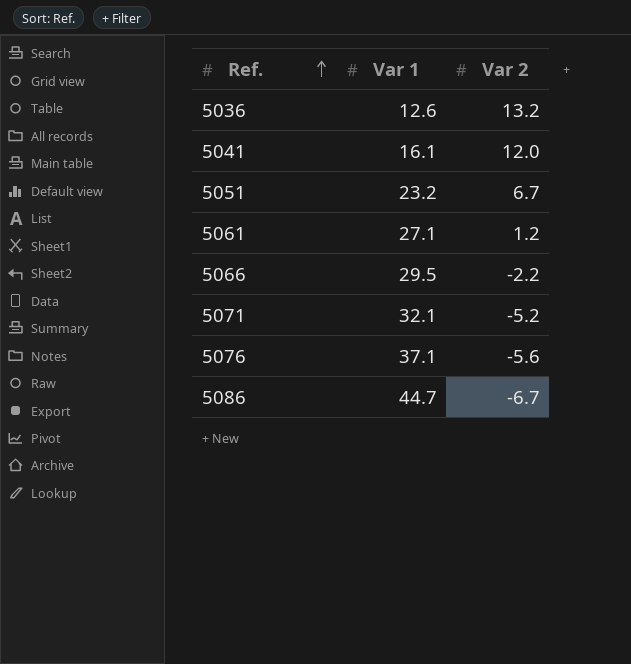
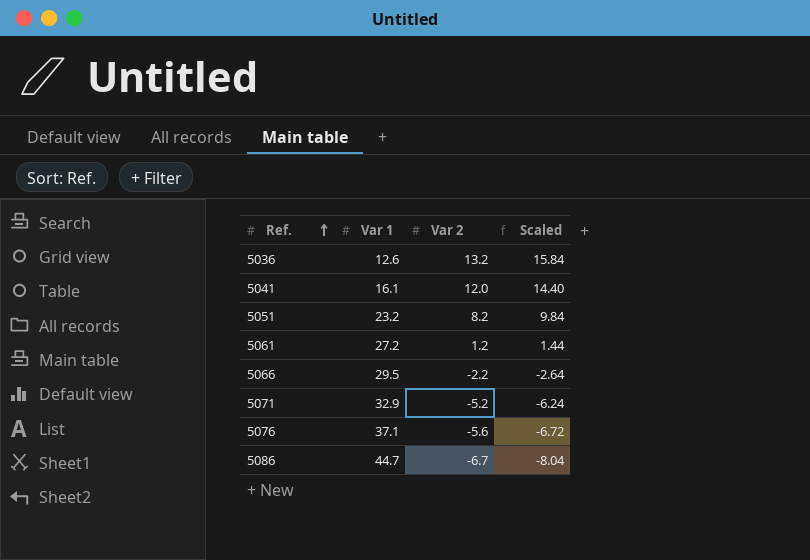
column Scaled | formula: none -> [Var 2] * 1.2
5051 | Var 2: 6.7 -> 8.2
5061 | Var 1: 27.1 -> 27.2
5071 | Var 1: 32.1 -> 32.9

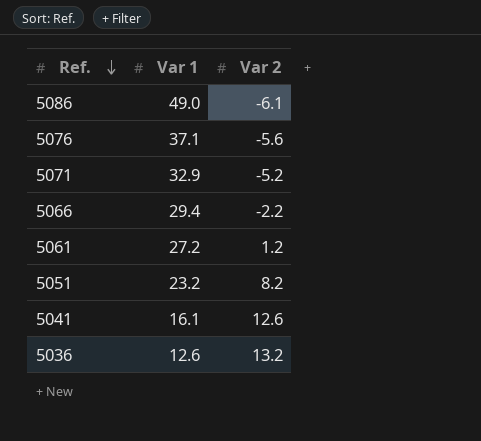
row order: Ref. ascending -> Ref. descending
column Scaled | formula: [Var 2] * 1.2 -> none
5086 | Var 1: 44.7 -> 49.0
5086 | Var 2: -6.7 -> -6.1
5066 | Var 1: 29.5 -> 29.4
5041 | Var 2: 12.0 -> 12.6

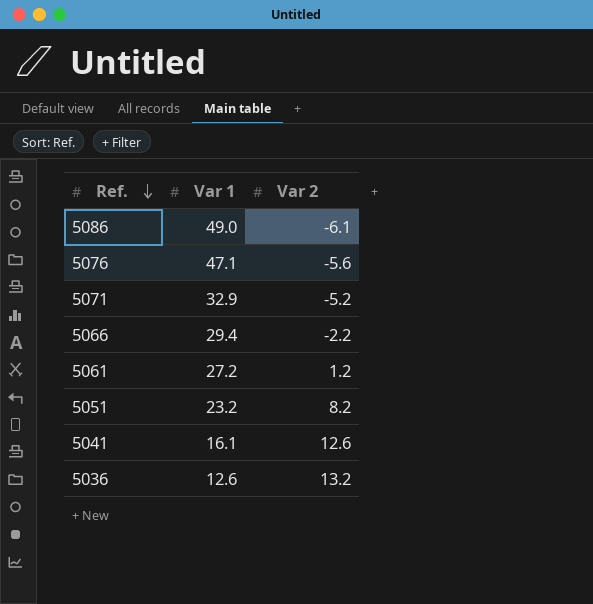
5076 | Var 1: 37.1 -> 47.1

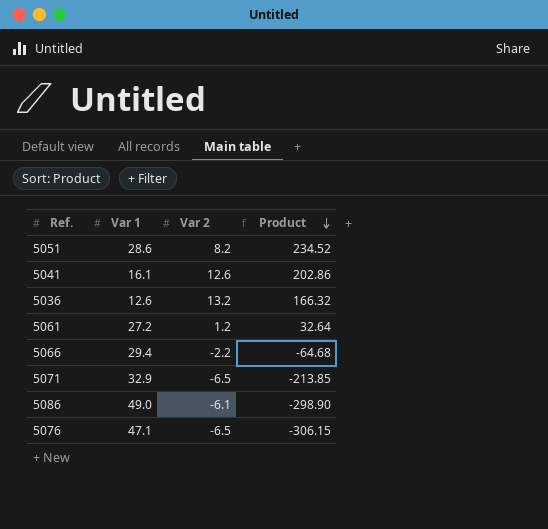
row order: Ref. descending -> Product descending
column Product | formula: none -> [Var 1] * [Var 2]
5051 | Var 1: 23.2 -> 28.6
5071 | Var 2: -5.2 -> -6.5
5076 | Var 2: -5.6 -> -6.5

